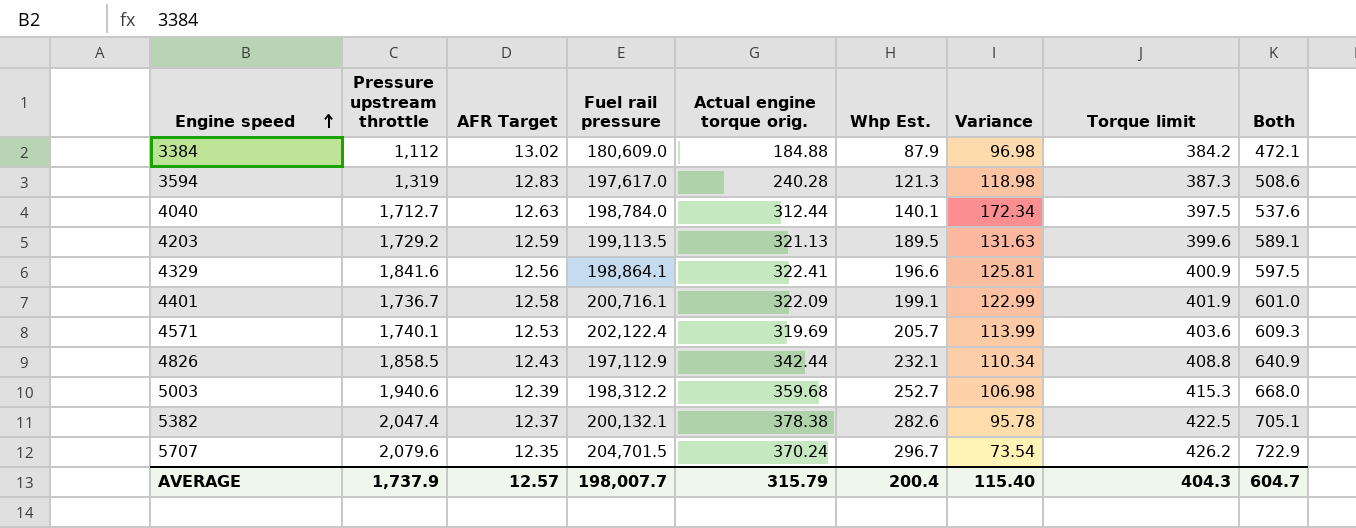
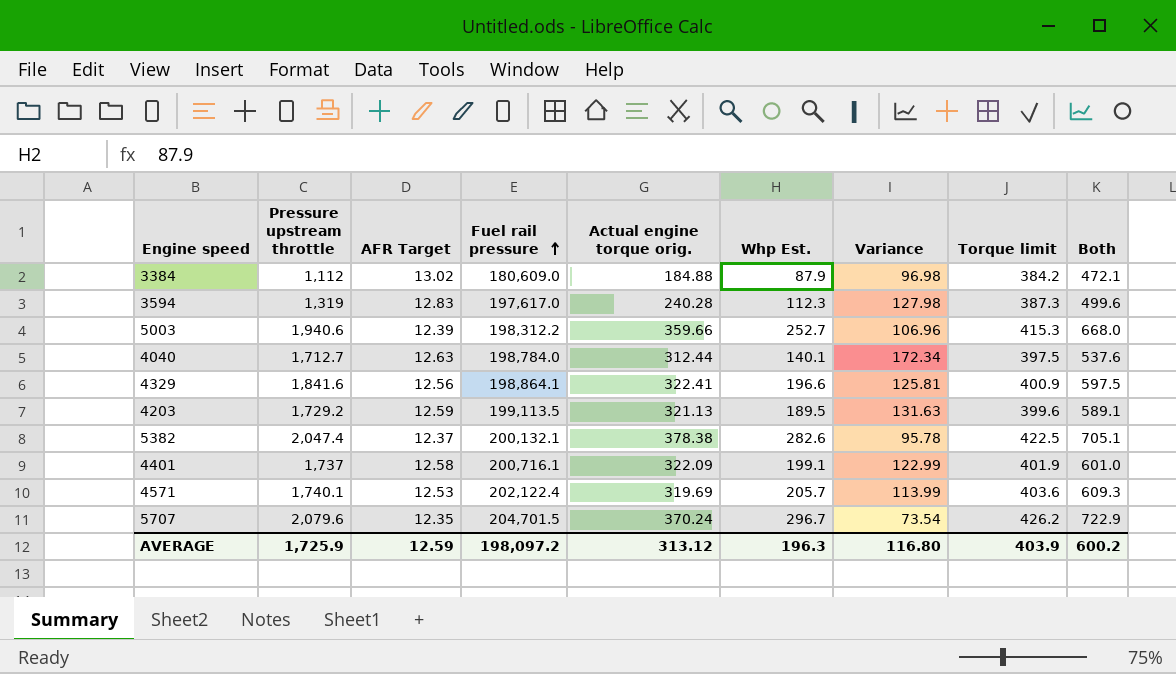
row order: Engine speed ascending -> Fuel rail pressure ascending
row 4826: 1,858.5 | 12.43 | 197,112.9 | 342.44 | 232.1 | 110.34 | 408.8 | 640.9 -> none
3594 | Whp Est.: 121.3 -> 112.3
3594 | Variance: 118.98 -> 127.98
3594 | Both: 508.6 -> 499.6
5003 | Actual engine torque orig.: 359.68 -> 359.66
5003 | Variance: 106.98 -> 106.96
4401 | Pressure upstream throttle: 1,736.7 -> 1,737
AVERAGE | Pressure upstream throttle: 1,737.9 -> 1,725.9
AVERAGE | AFR Target: 12.57 -> 12.59
AVERAGE | Fuel rail pressure: 198,007.7 -> 198,097.2
AVERAGE | Actual engine torque orig.: 315.79 -> 313.12
AVERAGE | Whp Est.: 200.4 -> 196.3
AVERAGE | Variance: 115.40 -> 116.80
AVERAGE | Torque limit: 404.3 -> 403.9
AVERAGE | Both: 604.7 -> 600.2

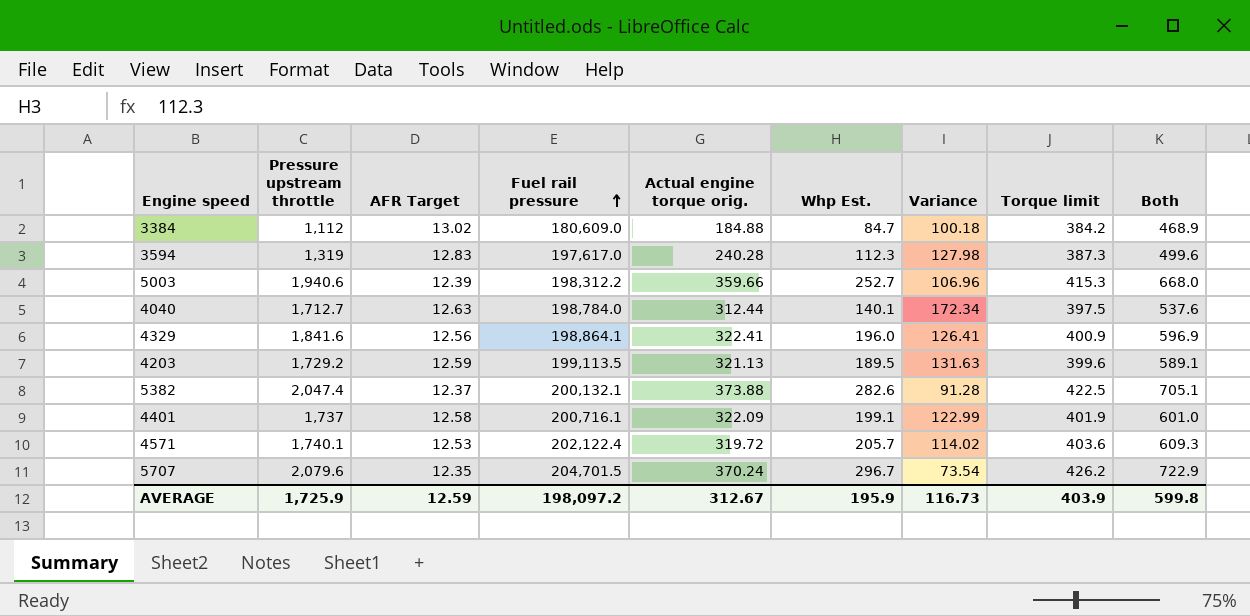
3384 | Whp Est.: 87.9 -> 84.7
3384 | Variance: 96.98 -> 100.18
3384 | Both: 472.1 -> 468.9
4329 | Whp Est.: 196.6 -> 196.0
4329 | Variance: 125.81 -> 126.41
4329 | Both: 597.5 -> 596.9
5382 | Actual engine torque orig.: 378.38 -> 373.88
5382 | Variance: 95.78 -> 91.28
4571 | Actual engine torque orig.: 319.69 -> 319.72
4571 | Variance: 113.99 -> 114.02
AVERAGE | Actual engine torque orig.: 313.12 -> 312.67
AVERAGE | Whp Est.: 196.3 -> 195.9
AVERAGE | Variance: 116.80 -> 116.73
AVERAGE | Both: 600.2 -> 599.8

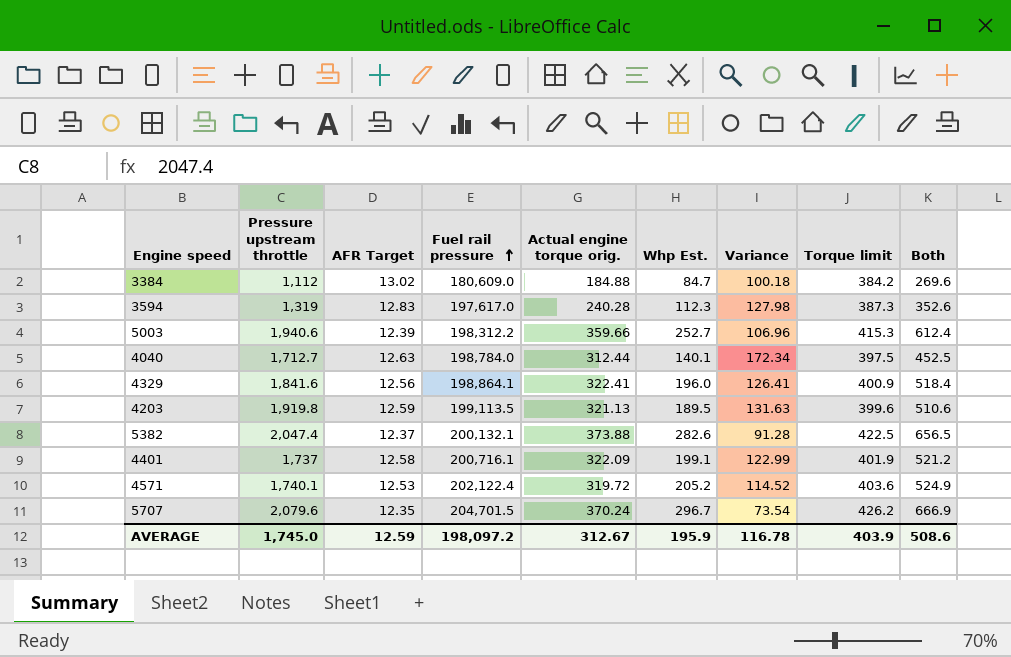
column Both | formula: [Whp Est.] + [Torque limit] -> [Actual engine torque orig.] + [Whp Est.]
4203 | Pressure upstream throttle: 1,729.2 -> 1,919.8
4571 | Whp Est.: 205.7 -> 205.2
4571 | Variance: 114.02 -> 114.52
AVERAGE | Pressure upstream throttle: 1,725.9 -> 1,745.0
AVERAGE | Variance: 116.73 -> 116.78
AVERAGE | Both: 599.8 -> 508.6

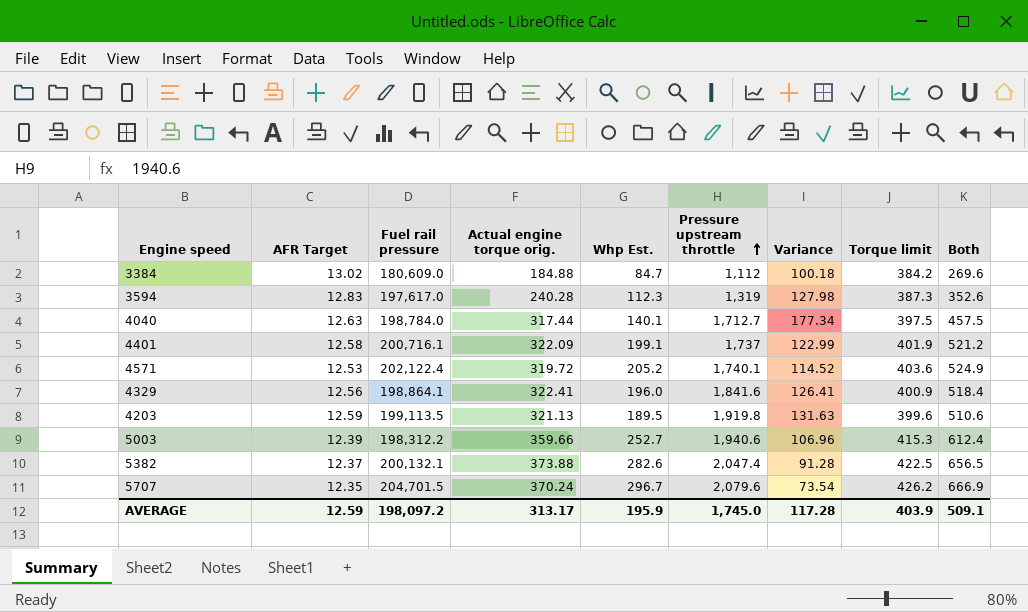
row order: Fuel rail pressure ascending -> Pressure upstream throttle ascending
column Pressure upstream throttle | position: 2 -> 6
4040 | Actual engine torque orig.: 312.44 -> 317.44
4040 | Variance: 172.34 -> 177.34
4040 | Both: 452.5 -> 457.5
AVERAGE | Actual engine torque orig.: 312.67 -> 313.17
AVERAGE | Variance: 116.78 -> 117.28
AVERAGE | Both: 508.6 -> 509.1

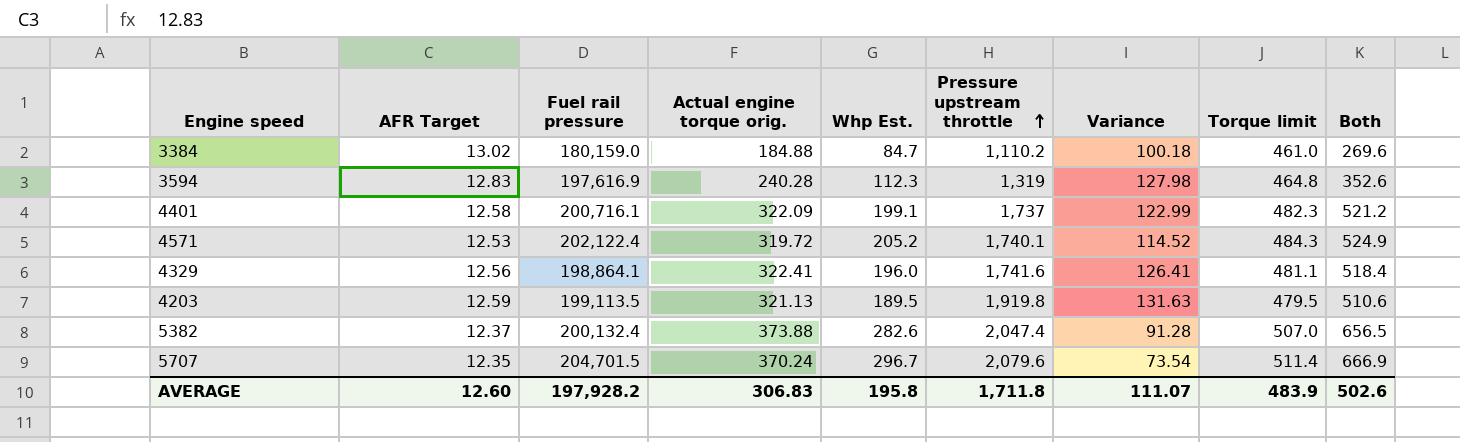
row 4040: 12.63 | 198,784.0 | 317.44 | 140.1 | 1,712.7 | 177.34 | 397.5 | 457.5 -> none
row 5003: 12.39 | 198,312.2 | 359.66 | 252.7 | 1,940.6 | 106.96 | 415.3 | 612.4 -> none
3384 | Fuel rail pressure: 180,609.0 -> 180,159.0
3384 | Pressure upstream throttle: 1,112 -> 1,110.2
3384 | Torque limit: 384.2 -> 461.0
3594 | Fuel rail pressure: 197,617.0 -> 197,616.9
3594 | Torque limit: 387.3 -> 464.8
4401 | Torque limit: 401.9 -> 482.3
4571 | Torque limit: 403.6 -> 484.3
4329 | Pressure upstream throttle: 1,841.6 -> 1,741.6
4329 | Torque limit: 400.9 -> 481.1
4203 | Torque limit: 399.6 -> 479.5
5382 | Fuel rail pressure: 200,132.1 -> 200,132.4
5382 | Torque limit: 422.5 -> 507.0
5707 | Torque limit: 426.2 -> 511.4
AVERAGE | AFR Target: 12.59 -> 12.60
AVERAGE | Fuel rail pressure: 198,097.2 -> 197,928.2
AVERAGE | Actual engine torque orig.: 313.17 -> 306.83
AVERAGE | Whp Est.: 195.9 -> 195.8
AVERAGE | Pressure upstream throttle: 1,745.0 -> 1,711.8
AVERAGE | Variance: 117.28 -> 111.07
AVERAGE | Torque limit: 403.9 -> 483.9
AVERAGE | Both: 509.1 -> 502.6

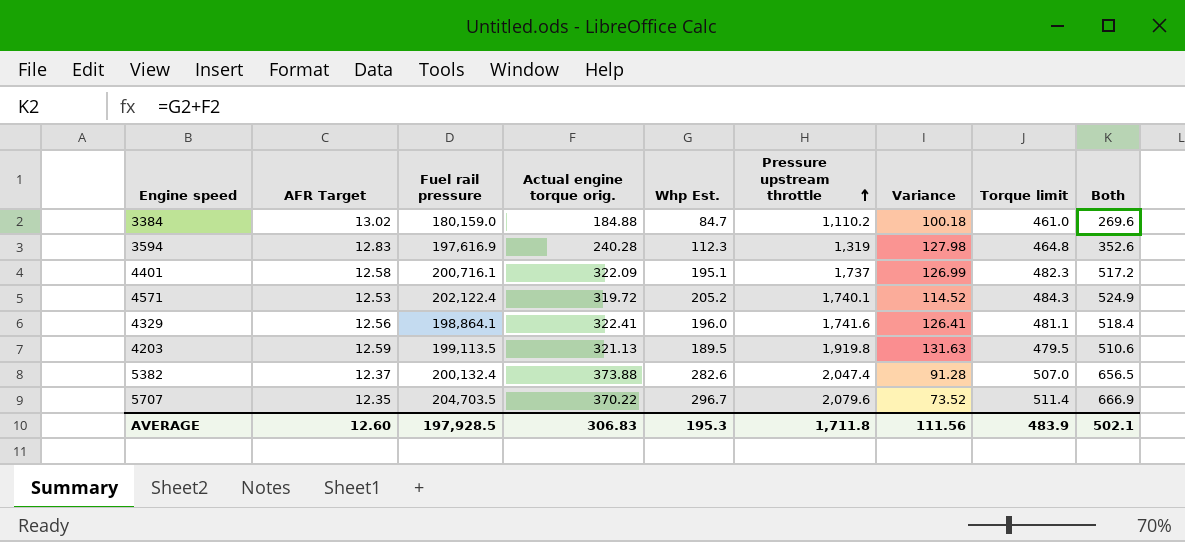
4401 | Whp Est.: 199.1 -> 195.1
4401 | Variance: 122.99 -> 126.99
4401 | Both: 521.2 -> 517.2
5707 | Fuel rail pressure: 204,701.5 -> 204,703.5
5707 | Actual engine torque orig.: 370.24 -> 370.22
5707 | Variance: 73.54 -> 73.52
AVERAGE | Fuel rail pressure: 197,928.2 -> 197,928.5
AVERAGE | Whp Est.: 195.8 -> 195.3
AVERAGE | Variance: 111.07 -> 111.56
AVERAGE | Both: 502.6 -> 502.1

